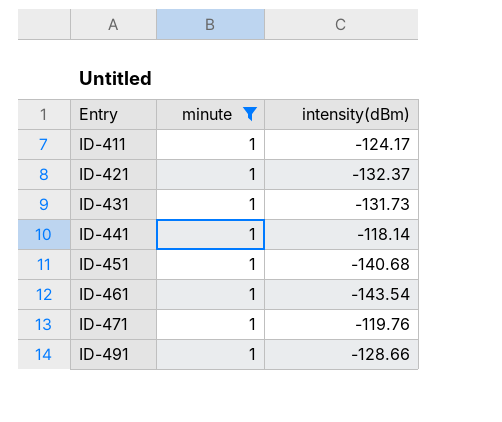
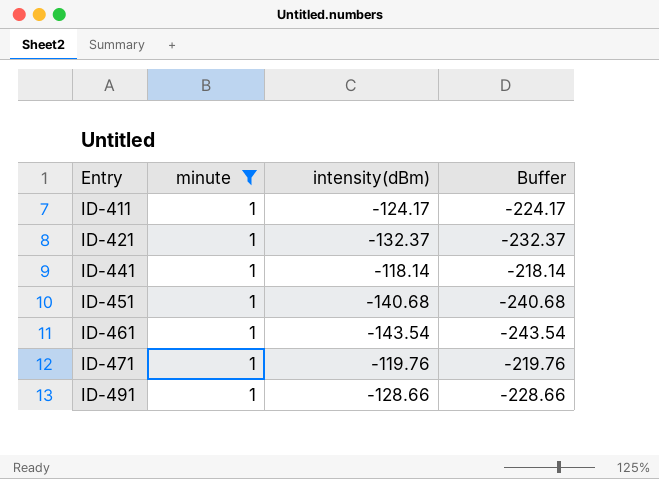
column Buffer | formula: none -> [intensity(dBm)] - 100
row ID-431: 1 | -131.73 -> none

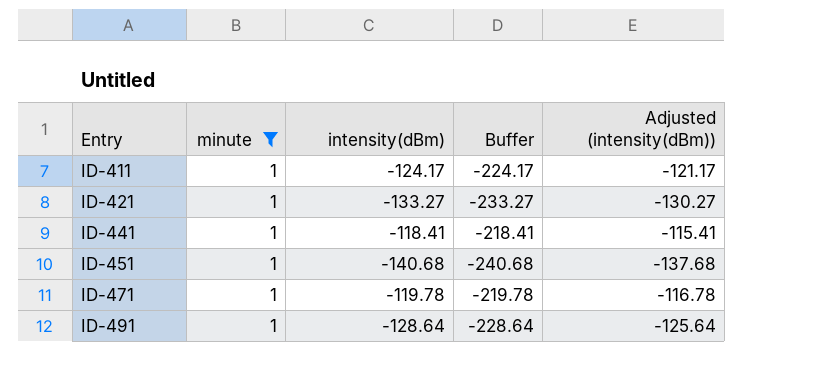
column Adjusted (intensity(dBm)) | formula: none -> [intensity(dBm)] + 3
row ID-461: 1 | -143.54 | -243.54 -> none
ID-421 | intensity(dBm): -132.37 -> -133.27
ID-421 | Buffer: -232.37 -> -233.27
ID-441 | intensity(dBm): -118.14 -> -118.41
ID-441 | Buffer: -218.14 -> -218.41
ID-471 | intensity(dBm): -119.76 -> -119.78
ID-471 | Buffer: -219.76 -> -219.78
ID-491 | intensity(dBm): -128.66 -> -128.64
ID-491 | Buffer: -228.66 -> -228.64

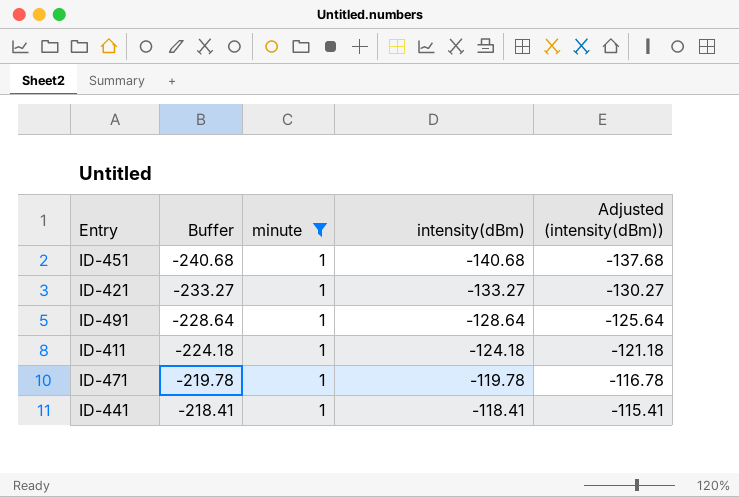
row order: Entry ascending -> Buffer ascending
column Buffer | position: 4 -> 2
ID-411 | Buffer: -224.17 -> -224.18
ID-411 | intensity(dBm): -124.17 -> -124.18
ID-411 | Adjusted (intensity(dBm)): -121.17 -> -121.18

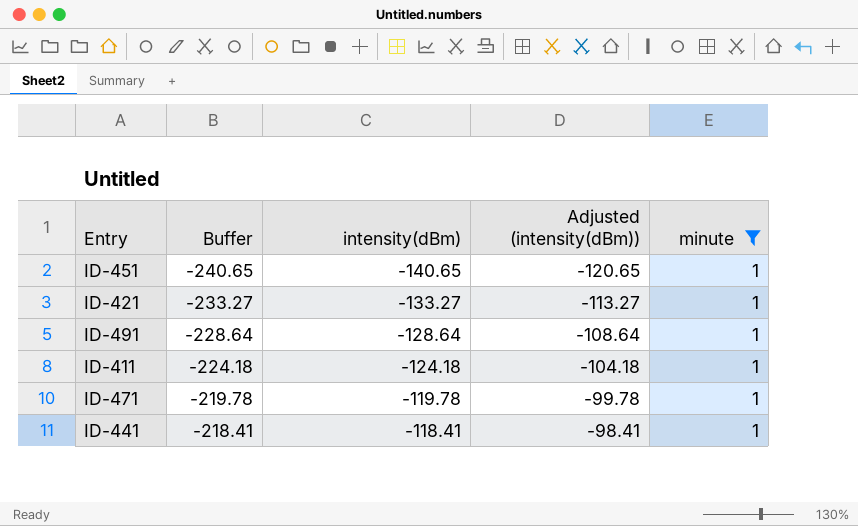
column Adjusted (intensity(dBm)) | formula: [intensity(dBm)] + 3 -> [intensity(dBm)] + 20
column minute | position: 3 -> 5
ID-451 | Buffer: -240.68 -> -240.65
ID-451 | intensity(dBm): -140.68 -> -140.65

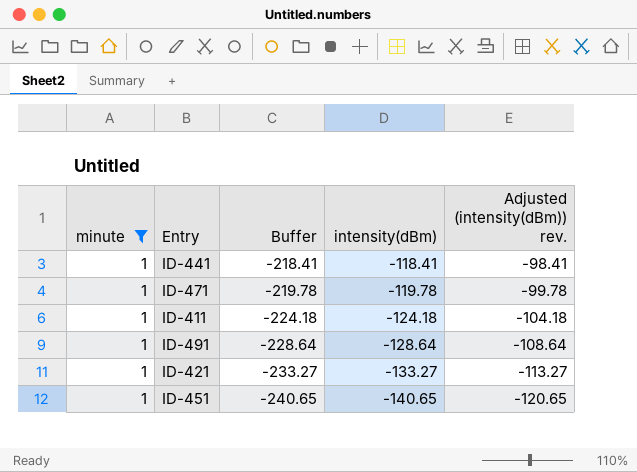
row order: Buffer ascending -> Buffer descending
column minute | position: 5 -> 1
column name: Adjusted (intensity(dBm)) -> Adjusted (intensity(dBm)) rev.

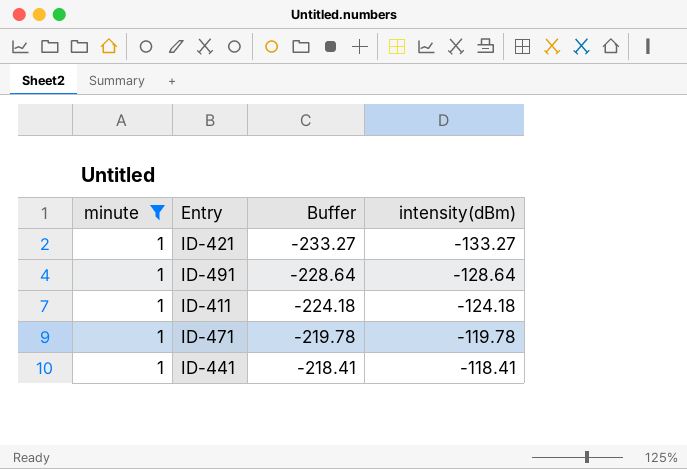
row order: Buffer descending -> Buffer ascending
column Adjusted (intensity(dBm)) rev. | formula: [intensity(dBm)] + 20 -> none
row ID-451: 1 | -240.65 | -140.65 | -120.65 -> none

